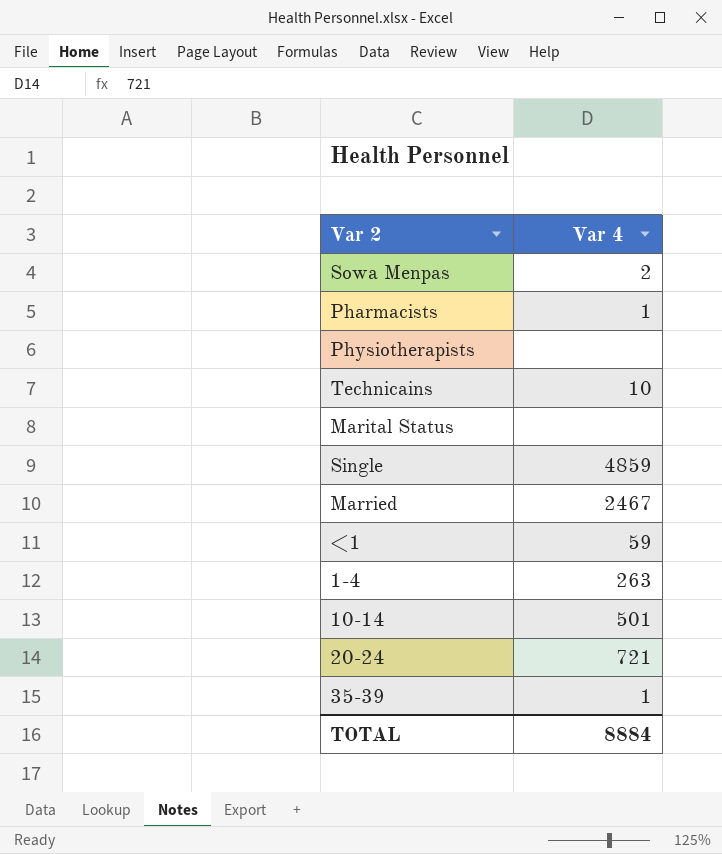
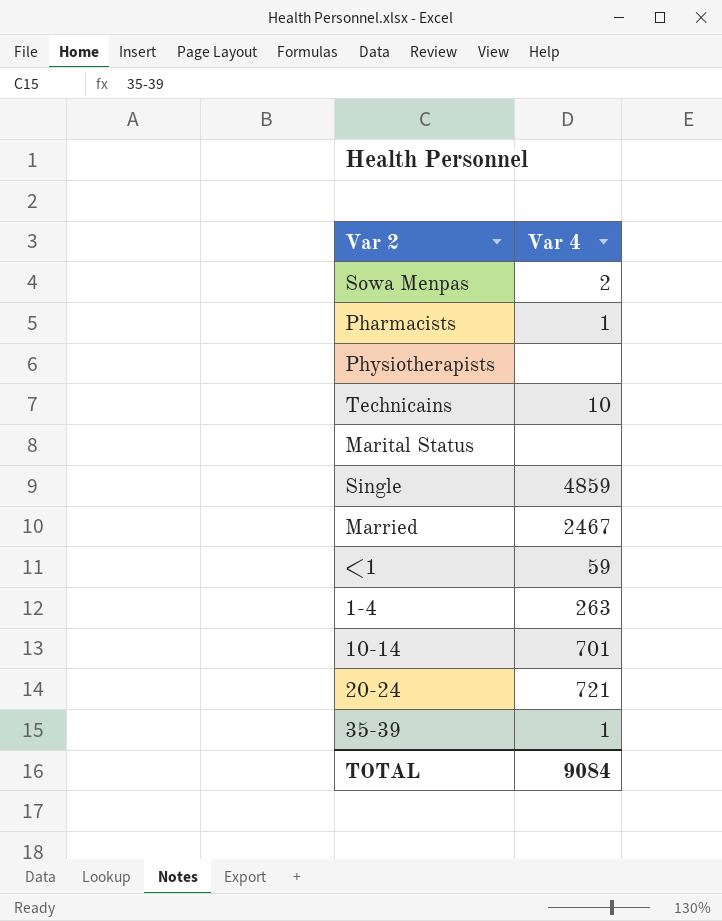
10-14 | Var 4: 501 -> 701
TOTAL | Var 4: 8884 -> 9084

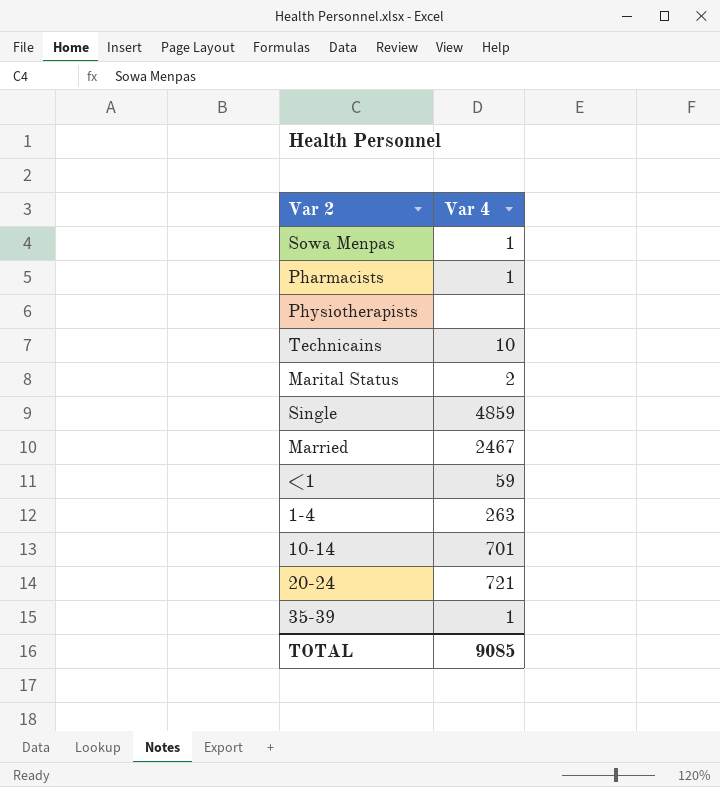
Sowa Menpas | Var 4: 2 -> 1
Marital Status | Var 4: none -> 2
TOTAL | Var 4: 9084 -> 9085

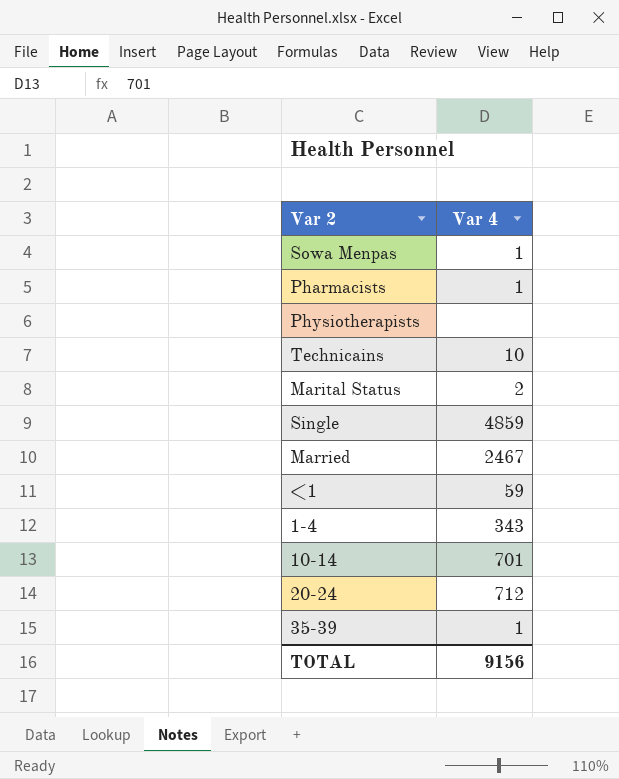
1-4 | Var 4: 263 -> 343
20-24 | Var 4: 721 -> 712
TOTAL | Var 4: 9085 -> 9156

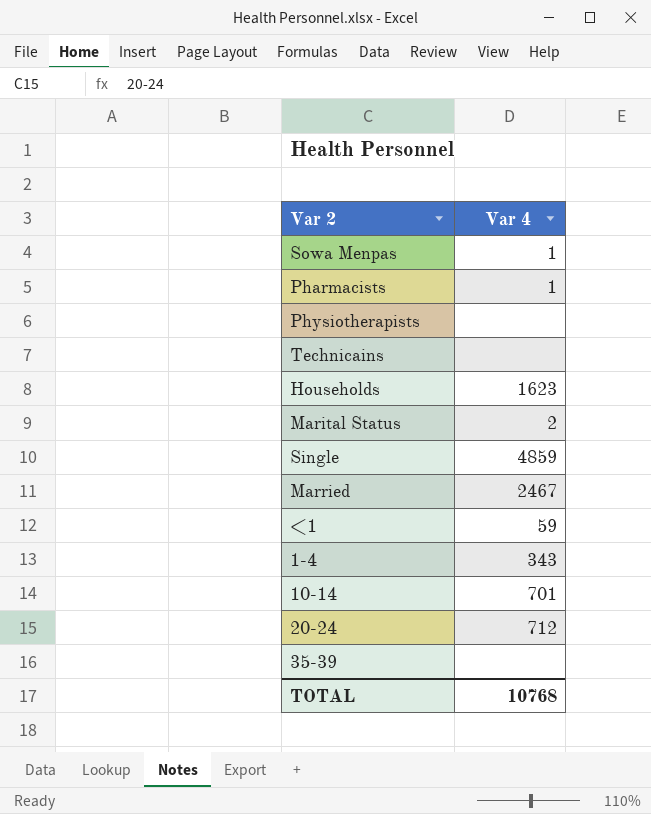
Technicains | Var 4: 10 -> none
row Households: none -> 1623
35-39 | Var 4: 1 -> none
TOTAL | Var 4: 9156 -> 10768

